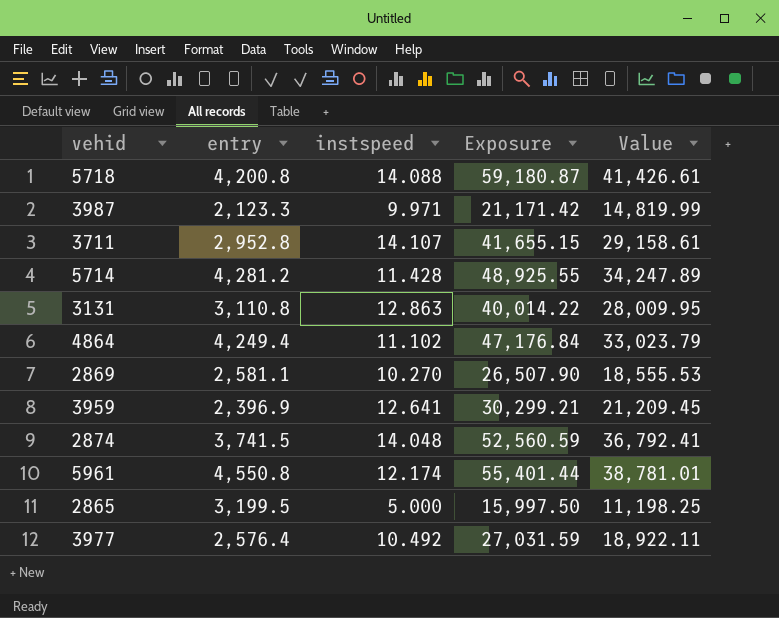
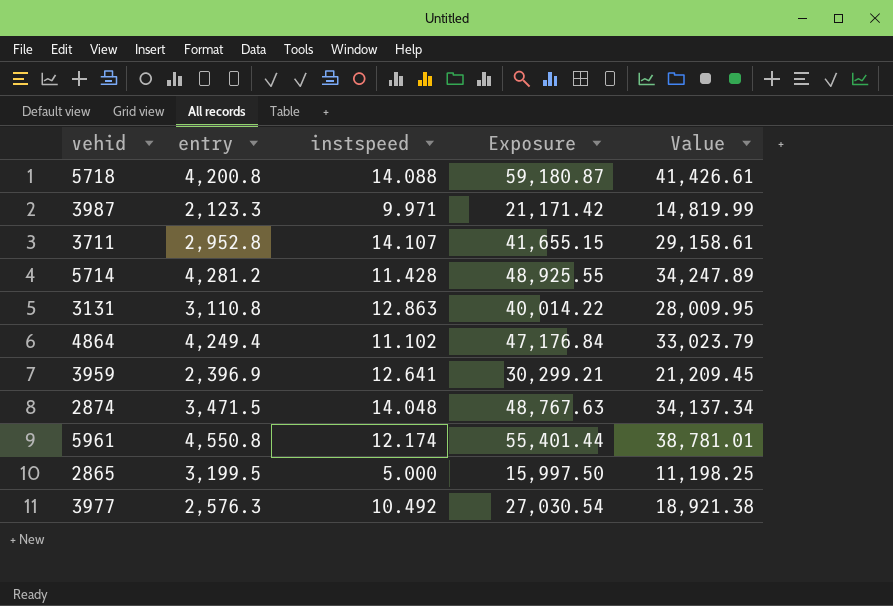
row 2869: 2,581.1 | 10.270 | 26,507.90 | 18,555.53 -> none
2874 | entry: 3,741.5 -> 3,471.5
2874 | Exposure: 52,560.59 -> 48,767.63
2874 | Value: 36,792.41 -> 34,137.34
3977 | entry: 2,576.4 -> 2,576.3
3977 | Exposure: 27,031.59 -> 27,030.54
3977 | Value: 18,922.11 -> 18,921.38

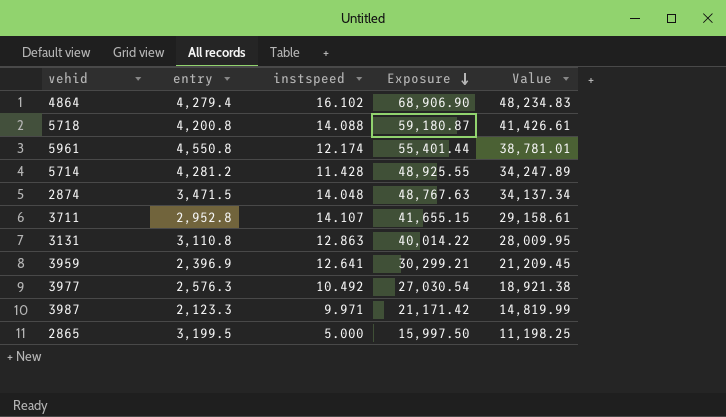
row order: none -> Exposure descending
4864 | entry: 4,249.4 -> 4,279.4
4864 | instspeed: 11.102 -> 16.102
4864 | Exposure: 47,176.84 -> 68,906.90
4864 | Value: 33,023.79 -> 48,234.83

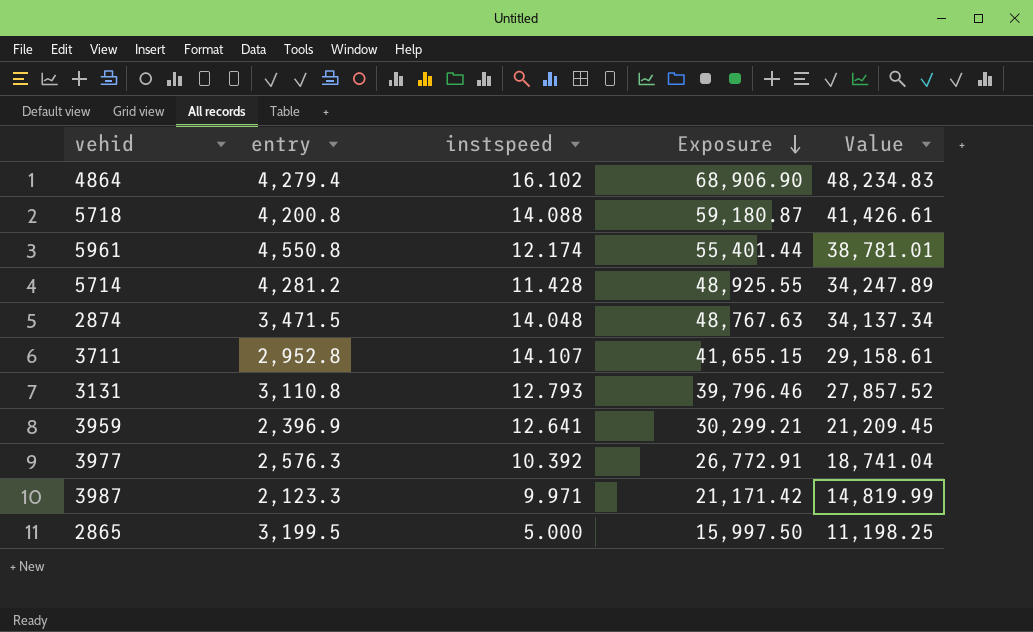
3131 | instspeed: 12.863 -> 12.793
3131 | Exposure: 40,014.22 -> 39,796.46
3131 | Value: 28,009.95 -> 27,857.52
3977 | instspeed: 10.492 -> 10.392
3977 | Exposure: 27,030.54 -> 26,772.91
3977 | Value: 18,921.38 -> 18,741.04

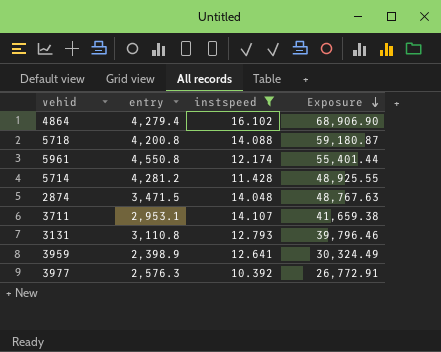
filter: none -> instspeed >= 10.392
column Value | formula: [Exposure] * 0.7 -> none
3711 | entry: 2,952.8 -> 2,953.1
3711 | Exposure: 41,655.15 -> 41,659.38
3959 | entry: 2,396.9 -> 2,398.9
3959 | Exposure: 30,299.21 -> 30,324.49

